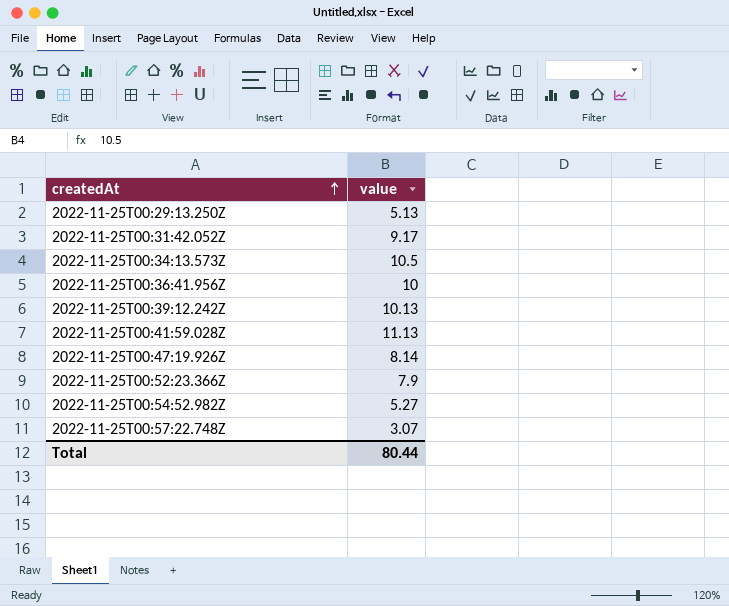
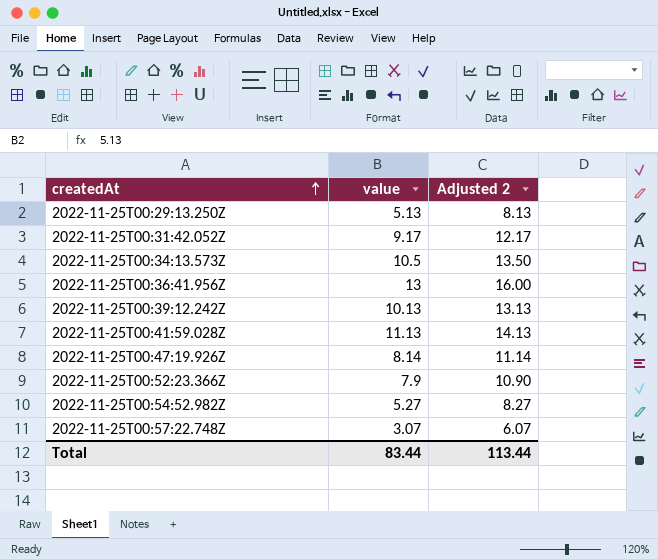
column Adjusted 2 | formula: none -> [value] + 3
2022-11-25T00:36:41.956Z | value: 10 -> 13
Total | value: 80.44 -> 83.44

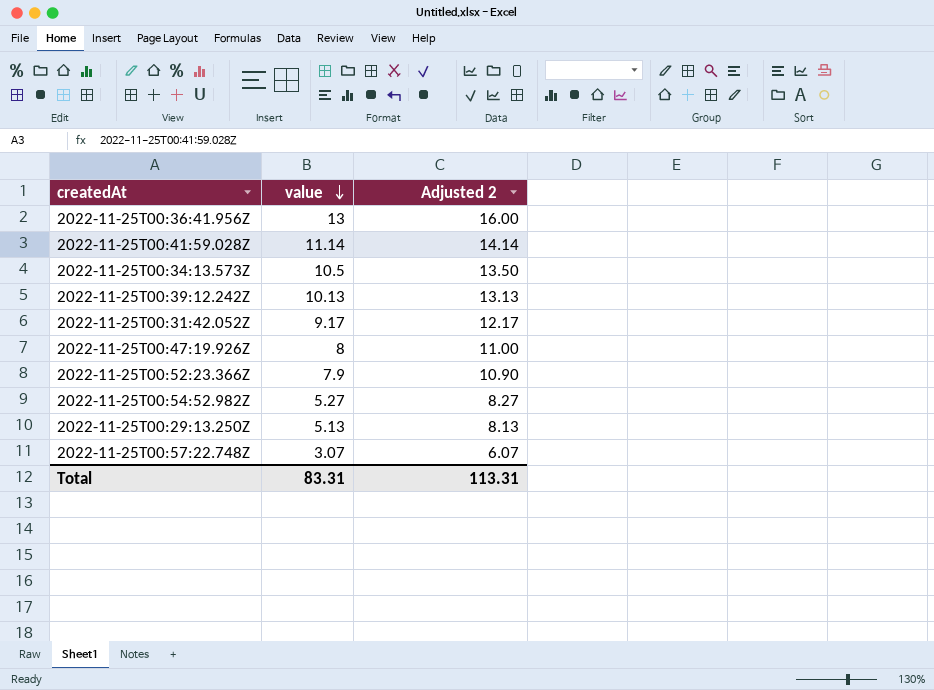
row order: createdAt ascending -> value descending
2022-11-25T00:41:59.028Z | value: 11.13 -> 11.14
2022-11-25T00:41:59.028Z | Adjusted 2: 14.13 -> 14.14
2022-11-25T00:47:19.926Z | value: 8.14 -> 8
2022-11-25T00:47:19.926Z | Adjusted 2: 11.14 -> 11.00
Total | value: 83.44 -> 83.31
Total | Adjusted 2: 113.44 -> 113.31

